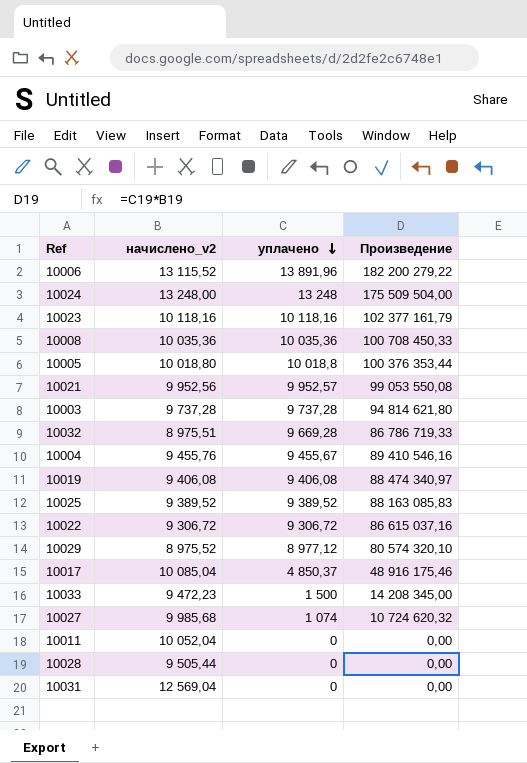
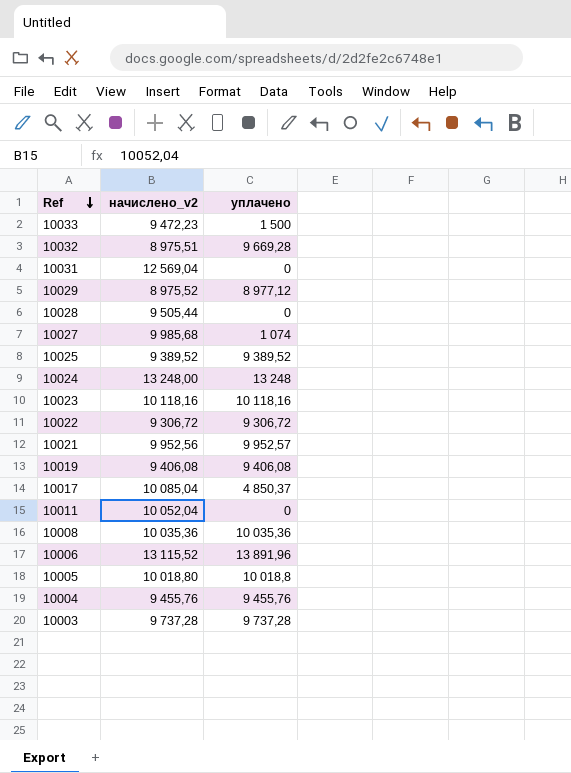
row order: уплачено descending -> Ref descending
column Произведение | formula: [начислено_v2] * [уплачено] -> none
10004 | уплачено: 9 455,67 -> 9 455,76

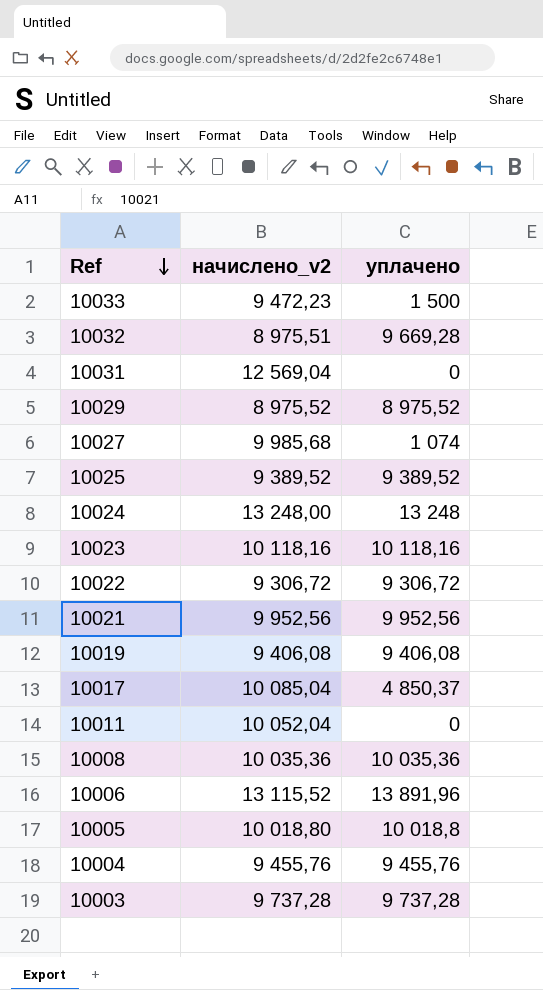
row 10028: 9 505,44 | 0 -> none
10029 | уплачено: 8 977,12 -> 8 975,52
10021 | уплачено: 9 952,57 -> 9 952,56

